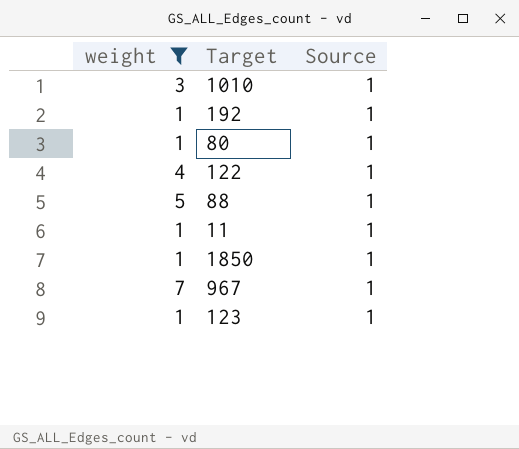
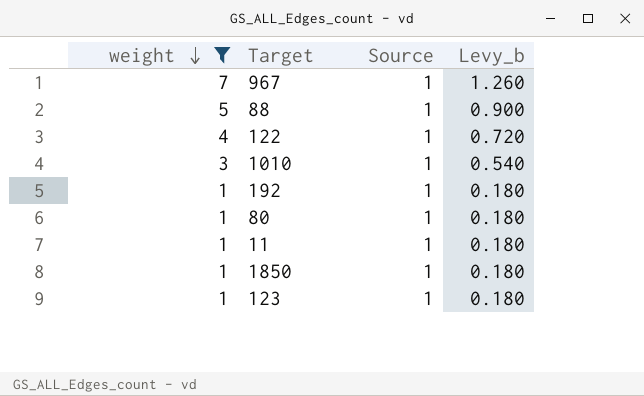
row order: none -> weight descending
column Levy_b | formula: none -> [weight] * 0.18

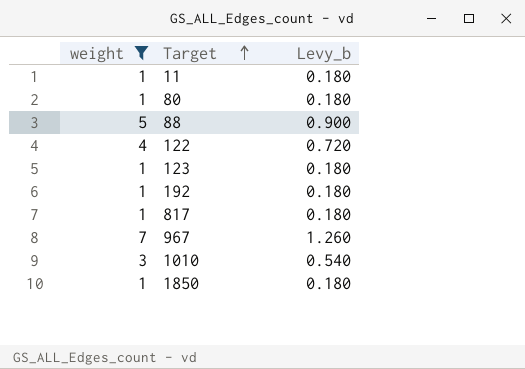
row order: weight descending -> Target ascending
column Source | position: 3 -> none
row 817: none -> 1 | 0.180

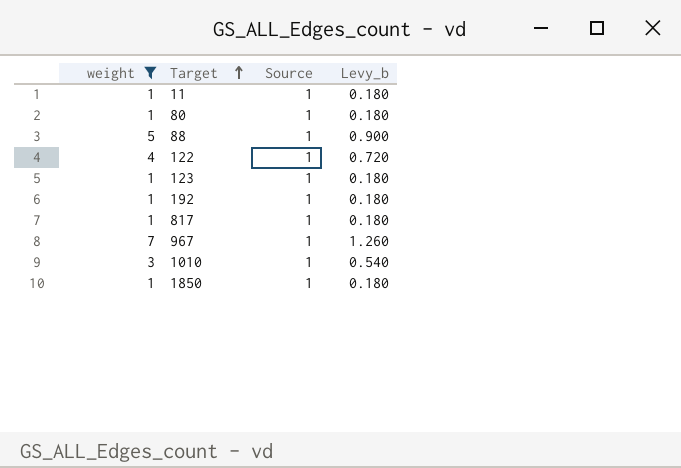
column Source | position: none -> 3

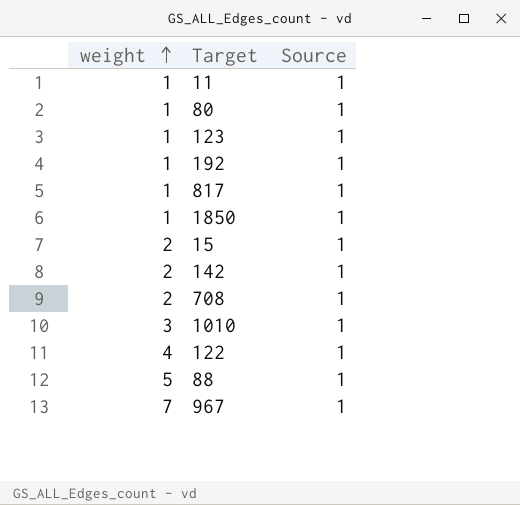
filter: weight != 2 -> none
row order: Target ascending -> weight ascending
column Levy_b | formula: [weight] * 0.18 -> none

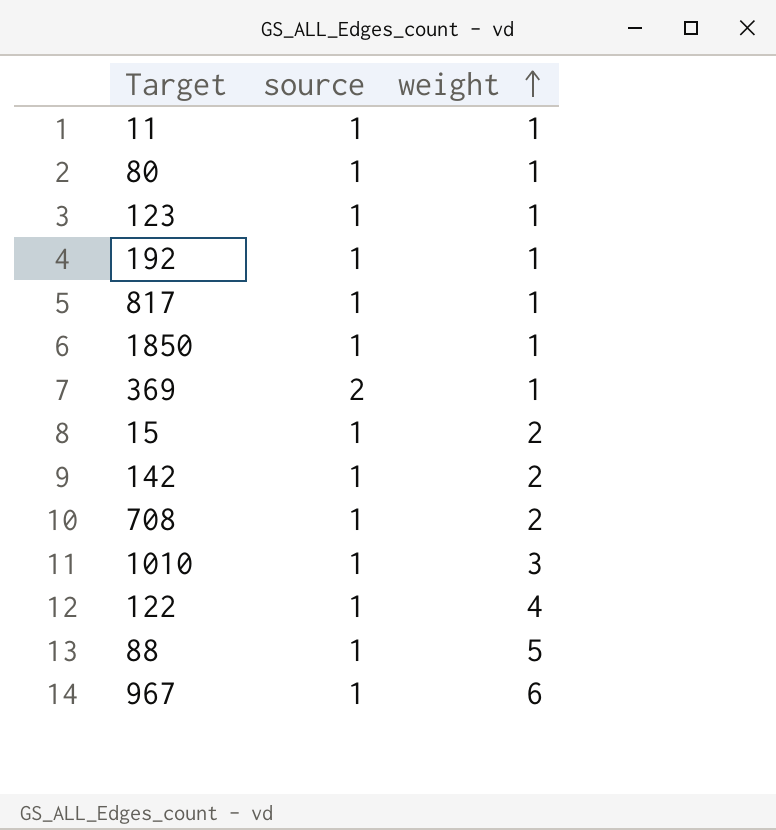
column name: Source -> source
column weight | position: 1 -> 3
row 369: none -> 2 | 1
967 | weight: 7 -> 6

